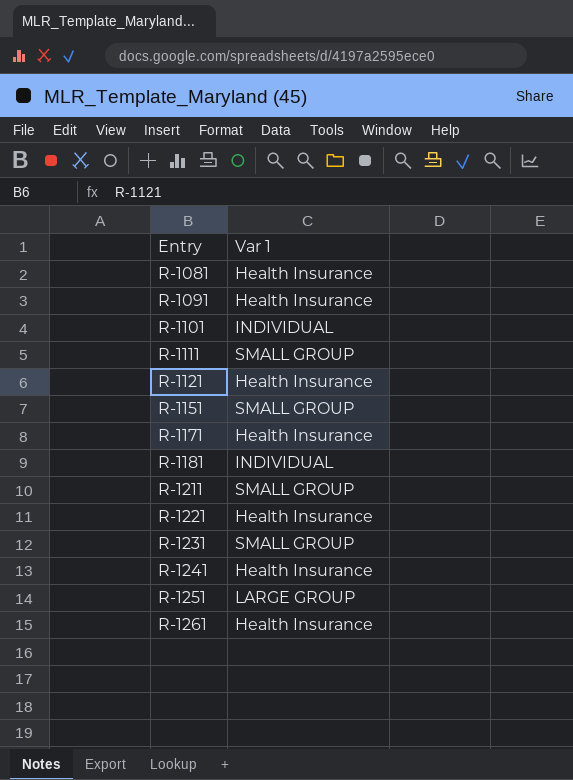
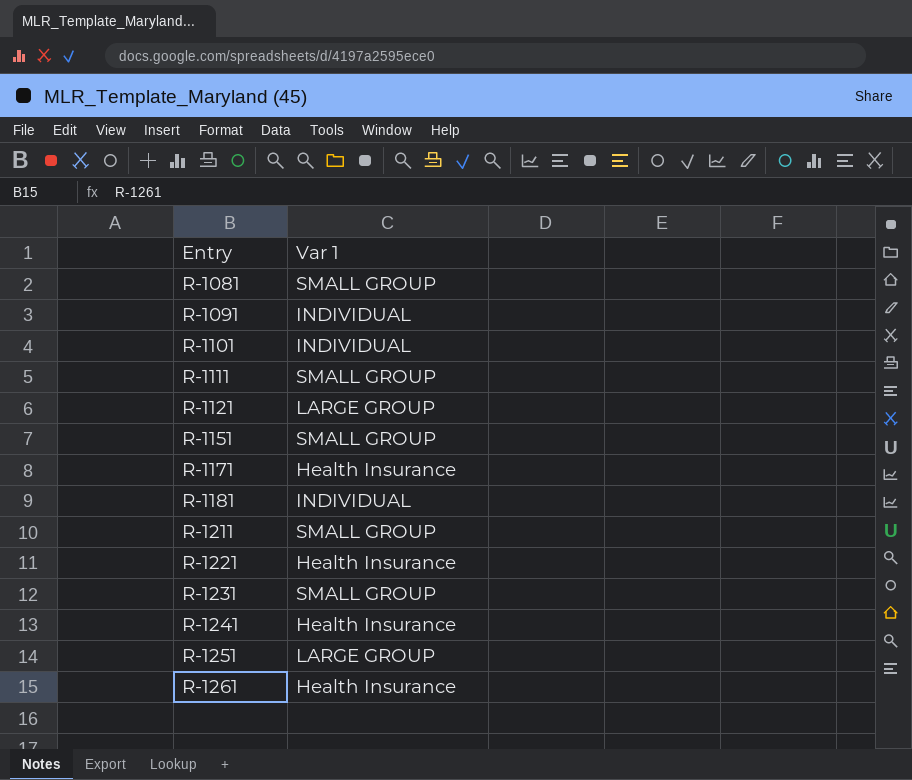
R-1081 | Var 1: Health Insurance -> SMALL GROUP
R-1091 | Var 1: Health Insurance -> INDIVIDUAL
R-1121 | Var 1: Health Insurance -> LARGE GROUP

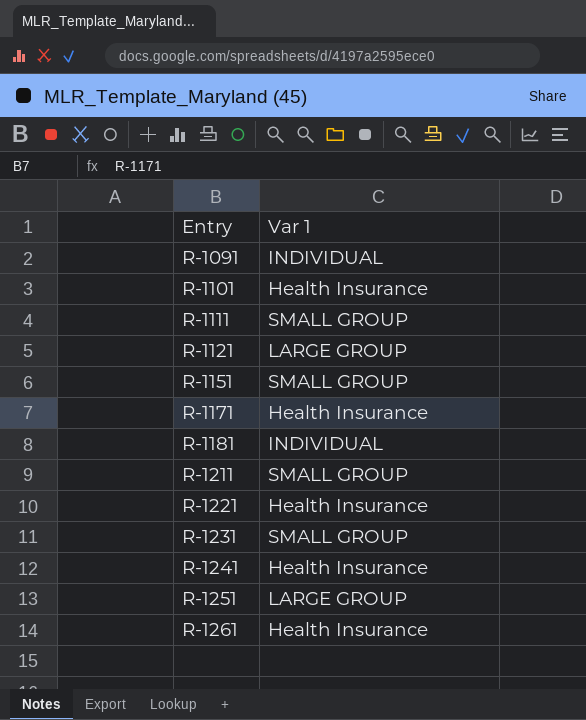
row R-1081: SMALL GROUP -> none
R-1101 | Var 1: INDIVIDUAL -> Health Insurance

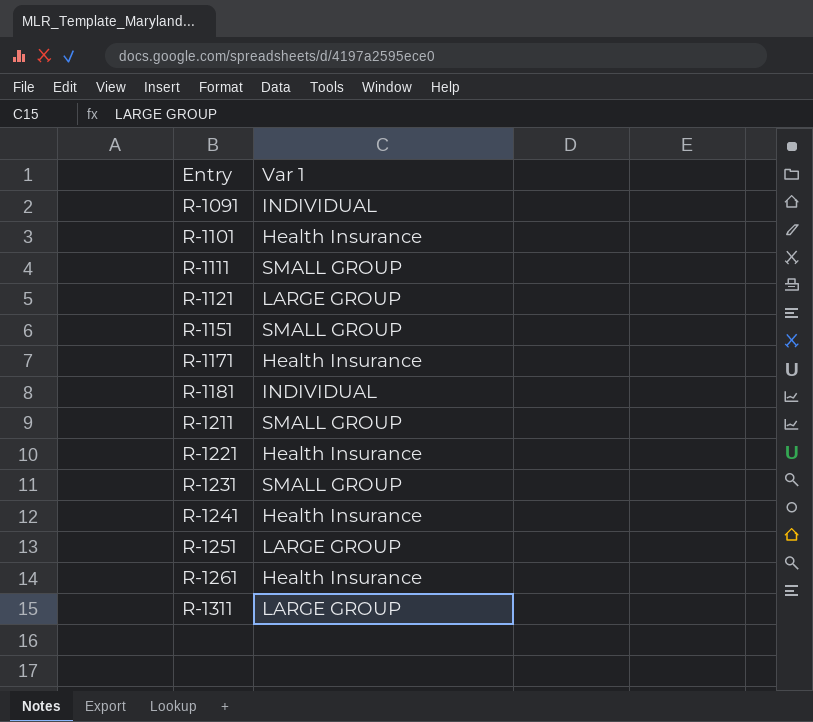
row R-1311: none -> LARGE GROUP

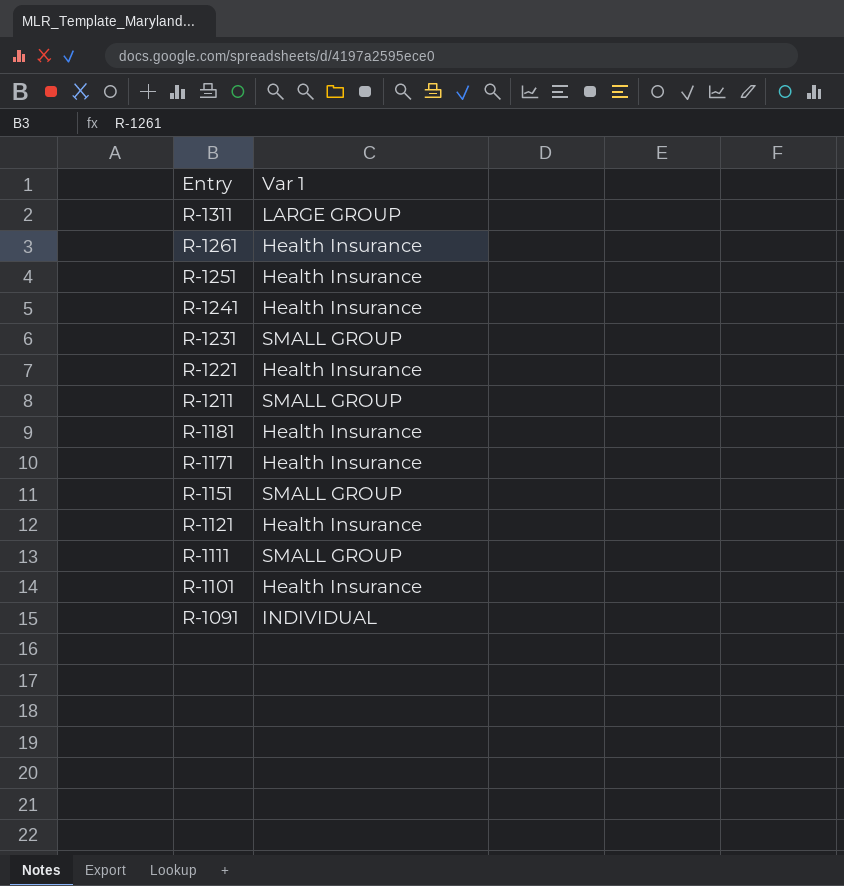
row order: Entry ascending -> Entry descending
R-1251 | Var 1: LARGE GROUP -> Health Insurance
R-1181 | Var 1: INDIVIDUAL -> Health Insurance
R-1121 | Var 1: LARGE GROUP -> Health Insurance

